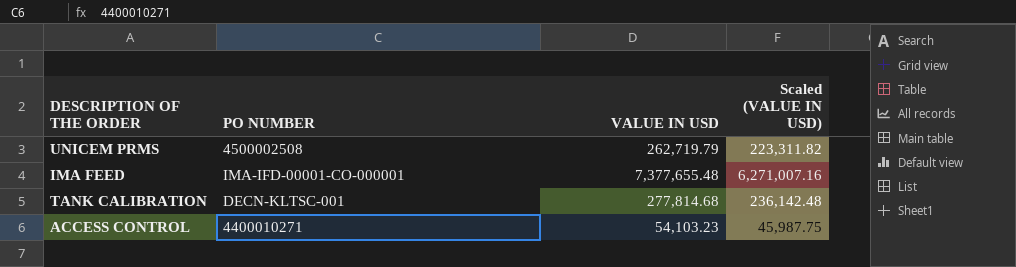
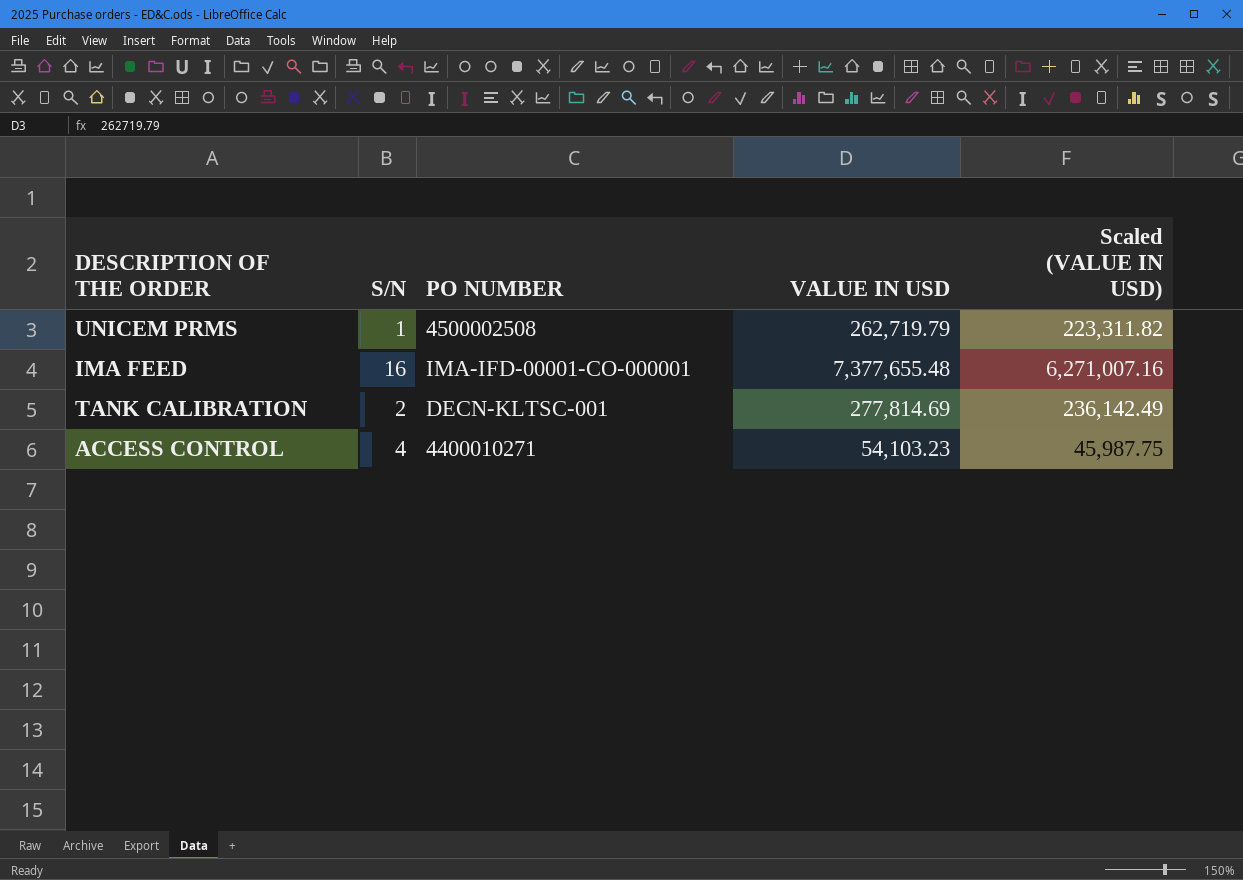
column S/N | position: none -> 2
TANK CALIBRATION | VALUE IN USD: 277,814.68 -> 277,814.69
TANK CALIBRATION | Scaled (VALUE IN USD): 236,142.48 -> 236,142.49

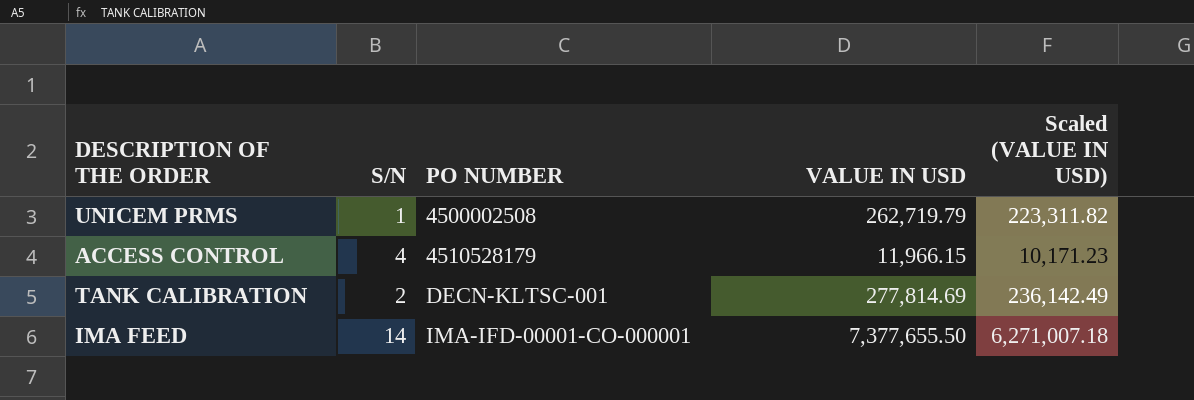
row order: none -> PO NUMBER ascending
ACCESS CONTROL | PO NUMBER: 4400010271 -> 4510528179
ACCESS CONTROL | VALUE IN USD: 54,103.23 -> 11,966.15
ACCESS CONTROL | Scaled (VALUE IN USD): 45,987.75 -> 10,171.23
IMA FEED | S/N: 16 -> 14
IMA FEED | VALUE IN USD: 7,377,655.48 -> 7,377,655.50
IMA FEED | Scaled (VALUE IN USD): 6,271,007.16 -> 6,271,007.18

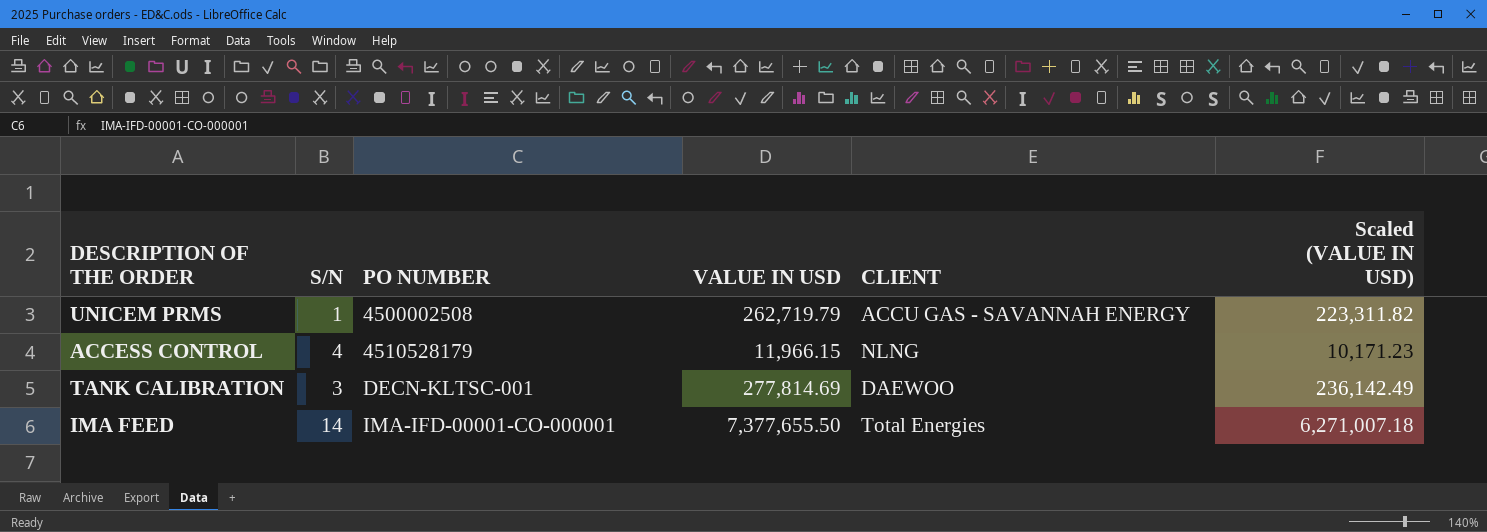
column CLIENT | position: none -> 5
TANK CALIBRATION | S/N: 2 -> 3

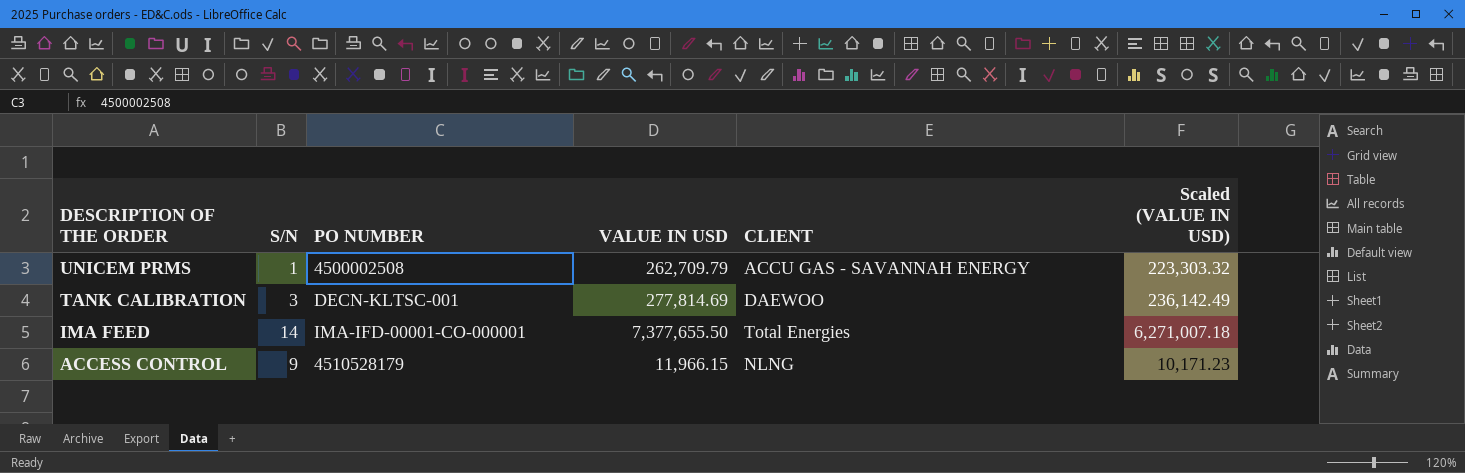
row order: PO NUMBER ascending -> DESCRIPTION OF THE ORDER descending
UNICEM PRMS | VALUE IN USD: 262,719.79 -> 262,709.79
UNICEM PRMS | Scaled (VALUE IN USD): 223,311.82 -> 223,303.32
ACCESS CONTROL | S/N: 4 -> 9

